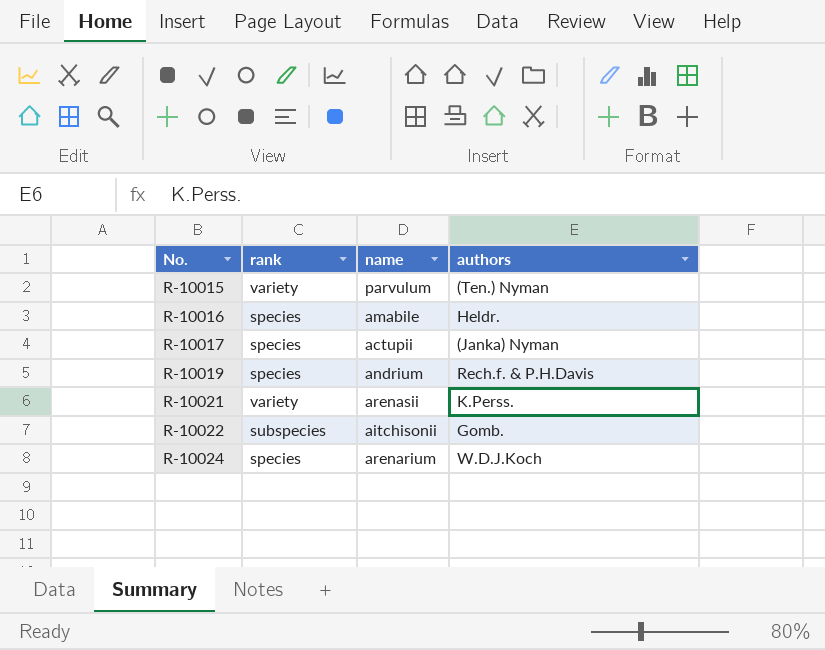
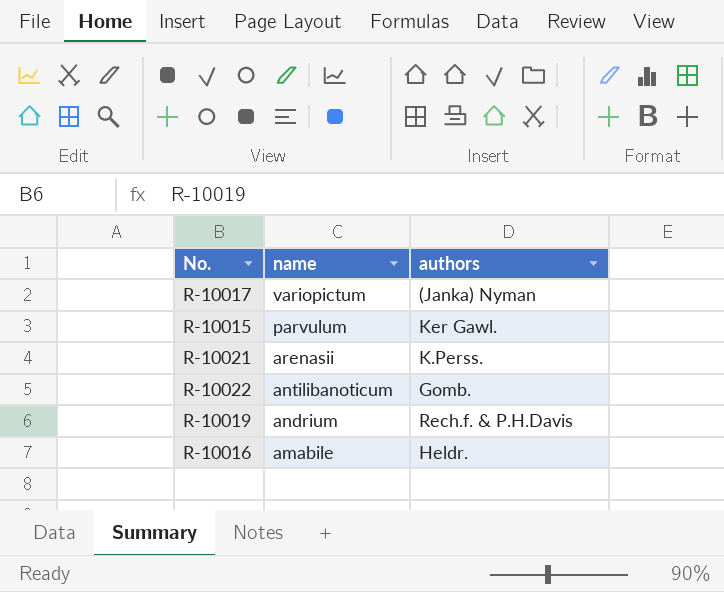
row order: No. ascending -> name descending
column rank | position: 2 -> none
row R-10024: species | arenarium | W.D.J.Koch -> none
R-10017 | name: actupii -> variopictum
R-10015 | authors: (Ten.) Nyman -> Ker Gawl.
R-10022 | name: aitchisonii -> antilibanoticum

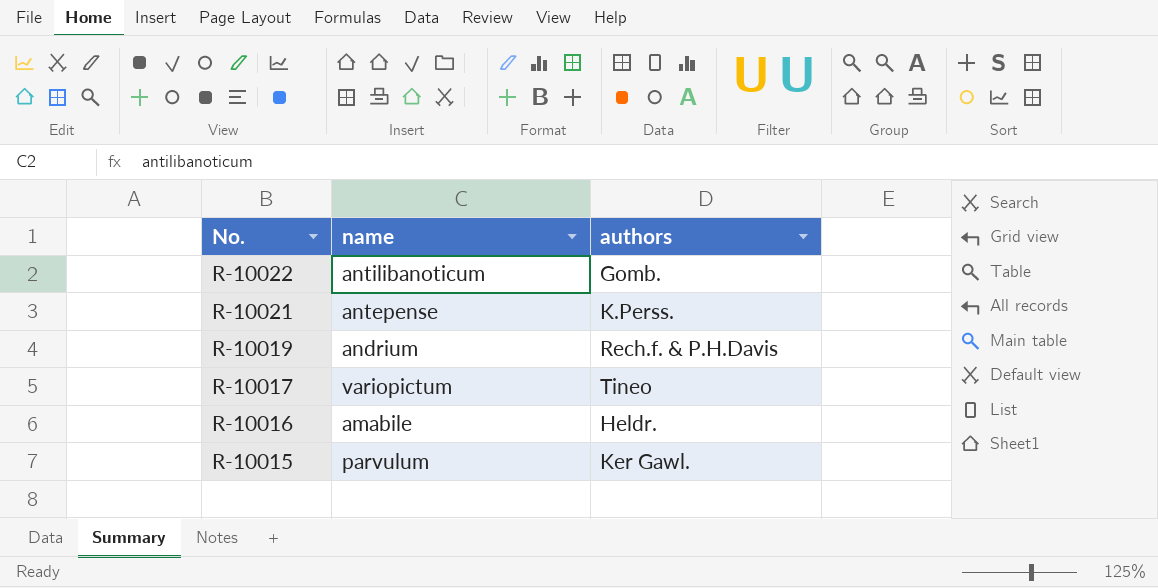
row order: name descending -> No. descending
R-10021 | name: arenasii -> antepense
R-10017 | authors: (Janka) Nyman -> Tineo

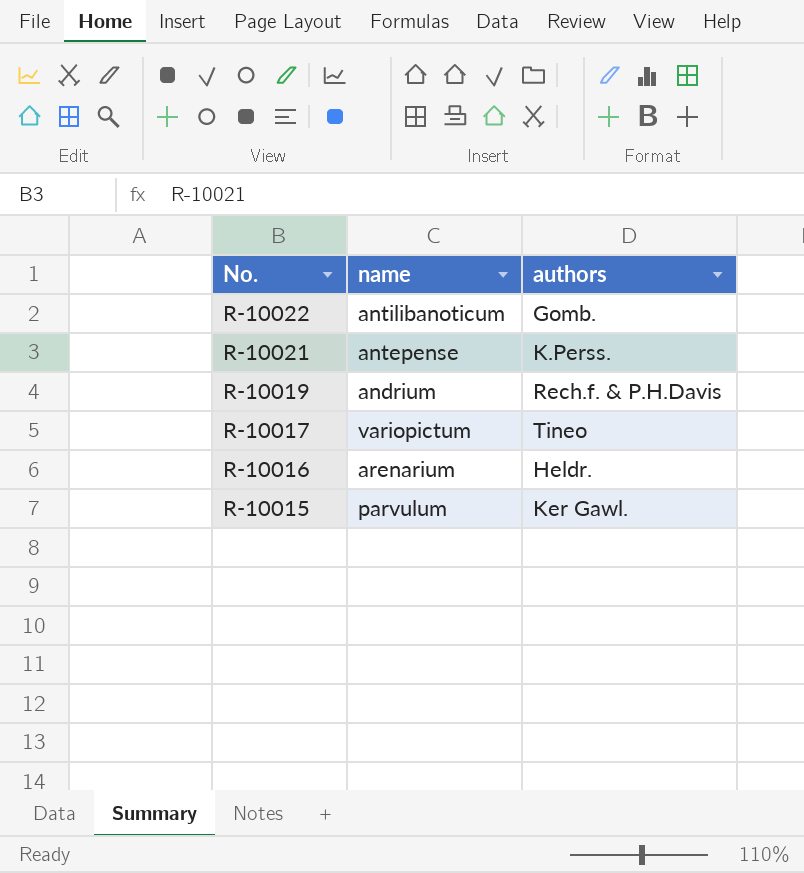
R-10016 | name: amabile -> arenarium

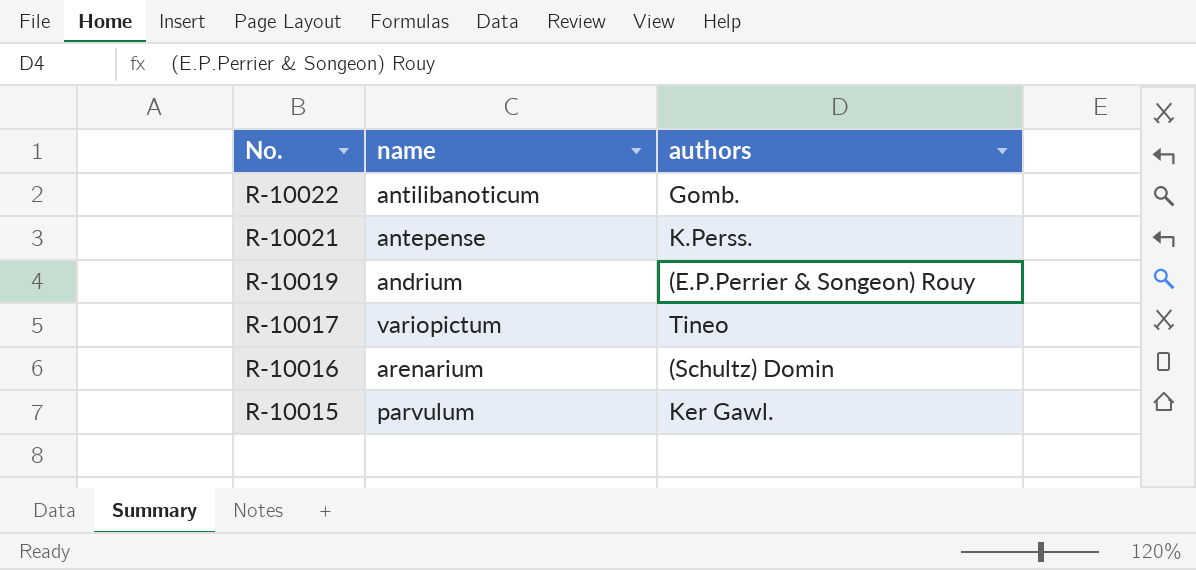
R-10019 | authors: Rech.f. & P.H.Davis -> (E.P.Perrier & Songeon) Rouy
R-10016 | authors: Heldr. -> (Schultz) Domin

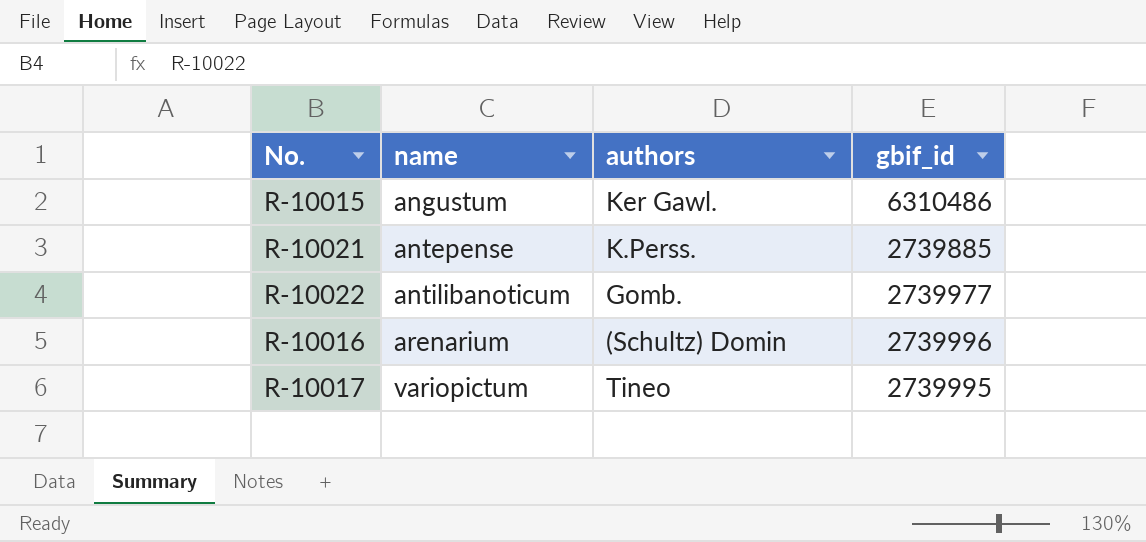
row order: No. descending -> name ascending
column gbif_id | position: none -> 4
row R-10019: andrium | (E.P.Perrier & Songeon) Rouy -> none
R-10015 | name: parvulum -> angustum

